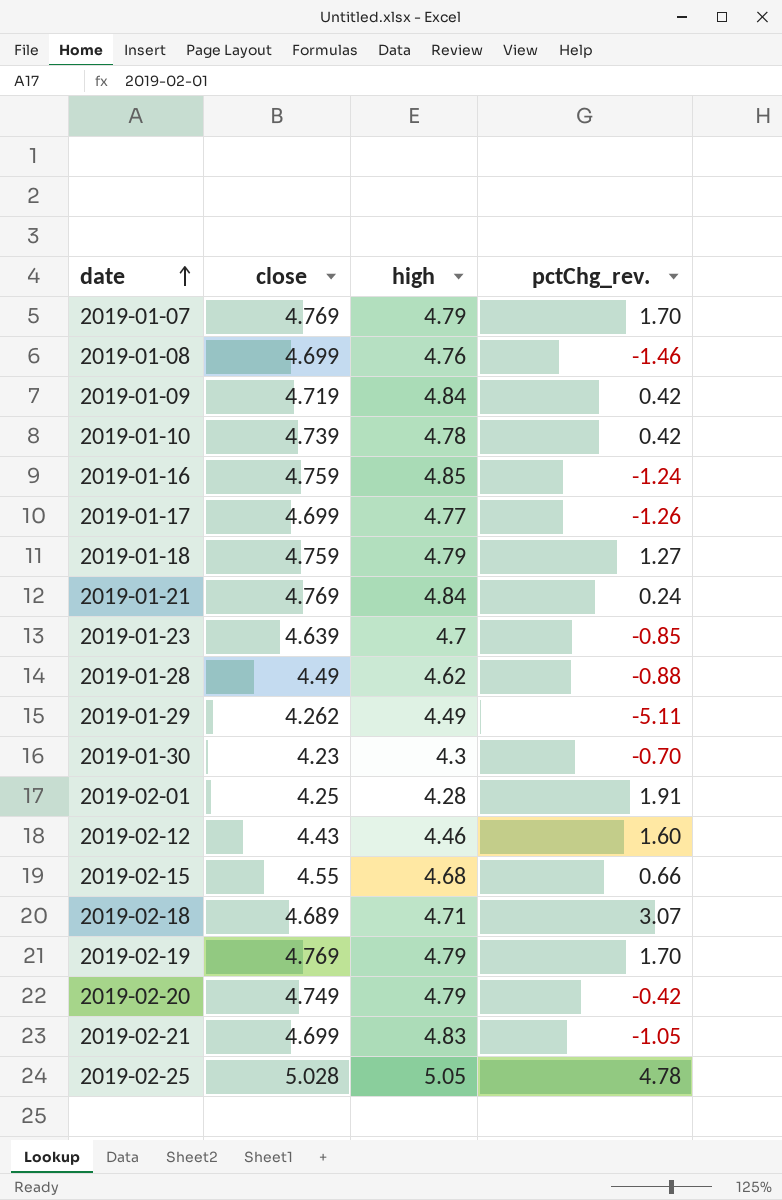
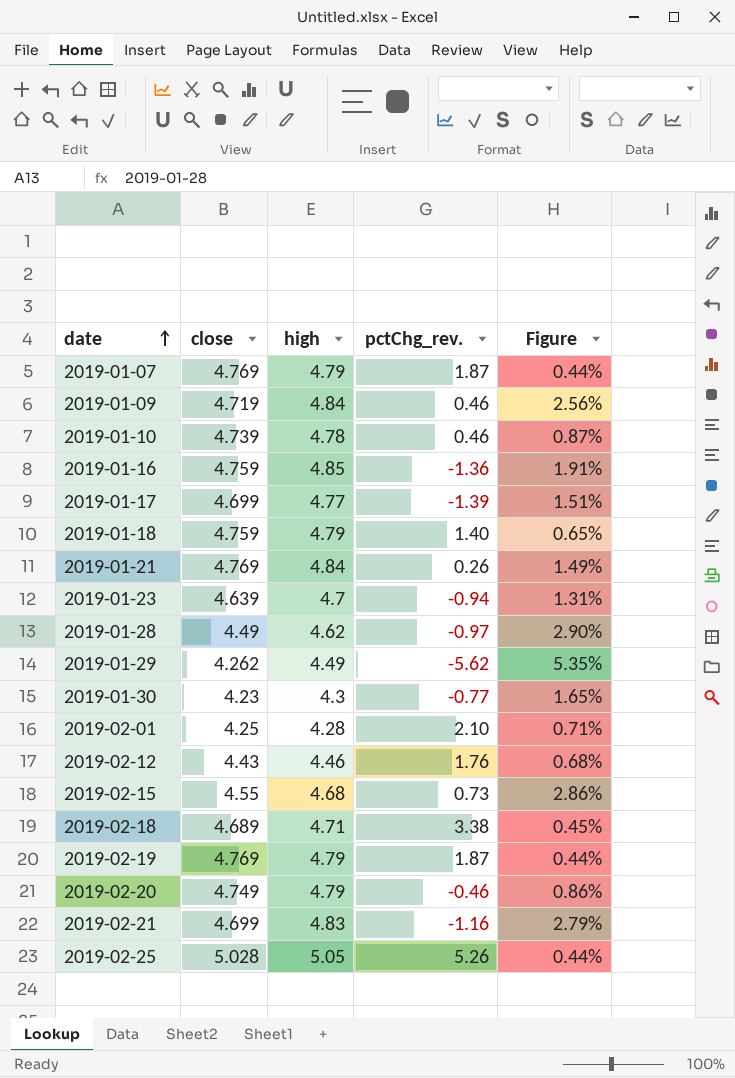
column Figure | formula: none -> ([high] - [close]) / [close]
row 2019-01-08: 4.699 | 4.76 | -1.46 -> none
2019-01-07 | pctChg_rev.: 1.70 -> 1.87
2019-01-09 | pctChg_rev.: 0.42 -> 0.46
2019-01-10 | pctChg_rev.: 0.42 -> 0.46
2019-01-16 | pctChg_rev.: -1.24 -> -1.36
2019-01-17 | pctChg_rev.: -1.26 -> -1.39
2019-01-18 | pctChg_rev.: 1.27 -> 1.40
2019-01-21 | pctChg_rev.: 0.24 -> 0.26
2019-01-23 | pctChg_rev.: -0.85 -> -0.94
2019-01-28 | pctChg_rev.: -0.88 -> -0.97
2019-01-29 | pctChg_rev.: -5.11 -> -5.62
2019-01-30 | pctChg_rev.: -0.70 -> -0.77
2019-02-01 | pctChg_rev.: 1.91 -> 2.10
2019-02-12 | pctChg_rev.: 1.60 -> 1.76
2019-02-15 | pctChg_rev.: 0.66 -> 0.73
2019-02-18 | pctChg_rev.: 3.07 -> 3.38
2019-02-19 | pctChg_rev.: 1.70 -> 1.87
2019-02-20 | pctChg_rev.: -0.42 -> -0.46
2019-02-21 | pctChg_rev.: -1.05 -> -1.16
2019-02-25 | pctChg_rev.: 4.78 -> 5.26

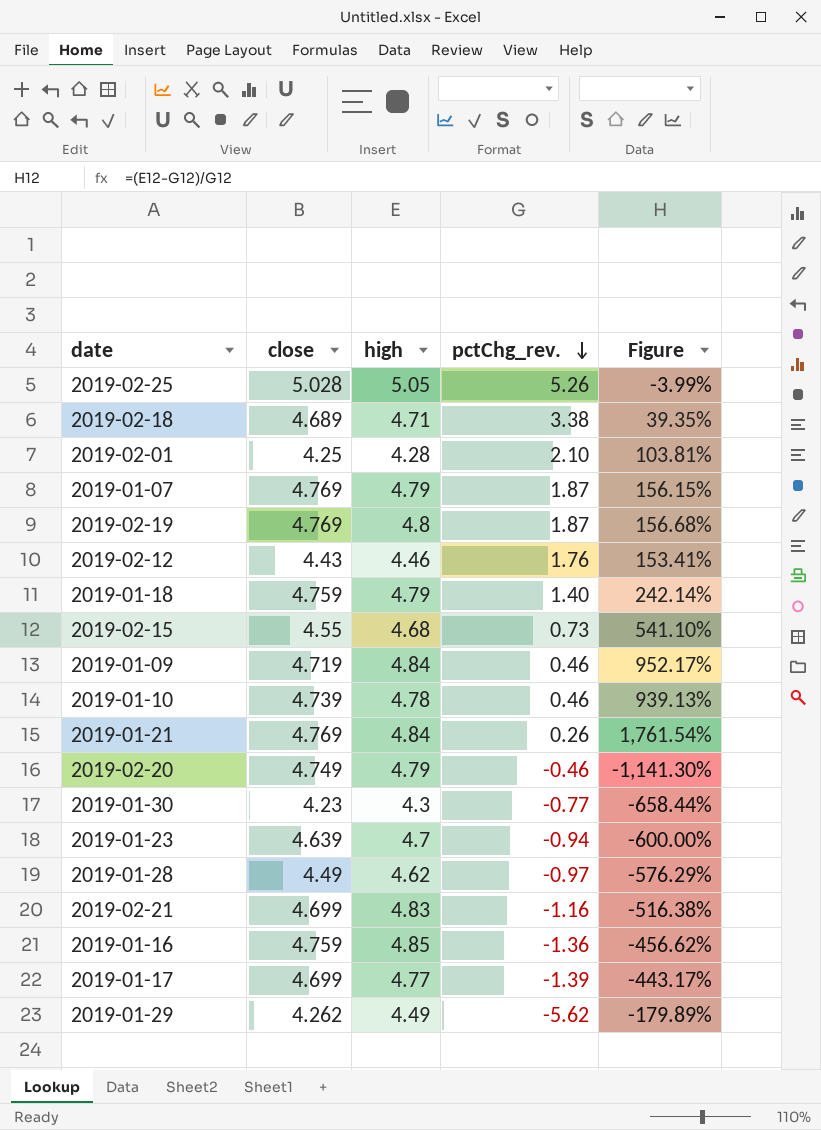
row order: date ascending -> pctChg_rev. descending
column Figure | formula: ([high] - [close]) / [close] -> ([high] - [pctChg_rev.]) / [pctChg_rev.]
2019-02-19 | high: 4.79 -> 4.8

